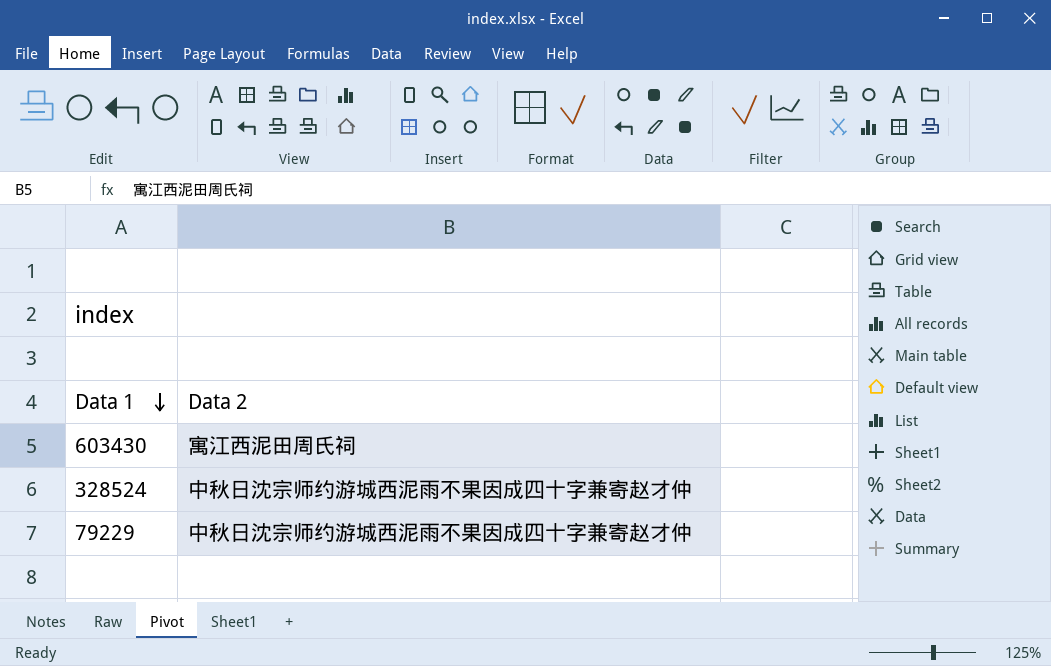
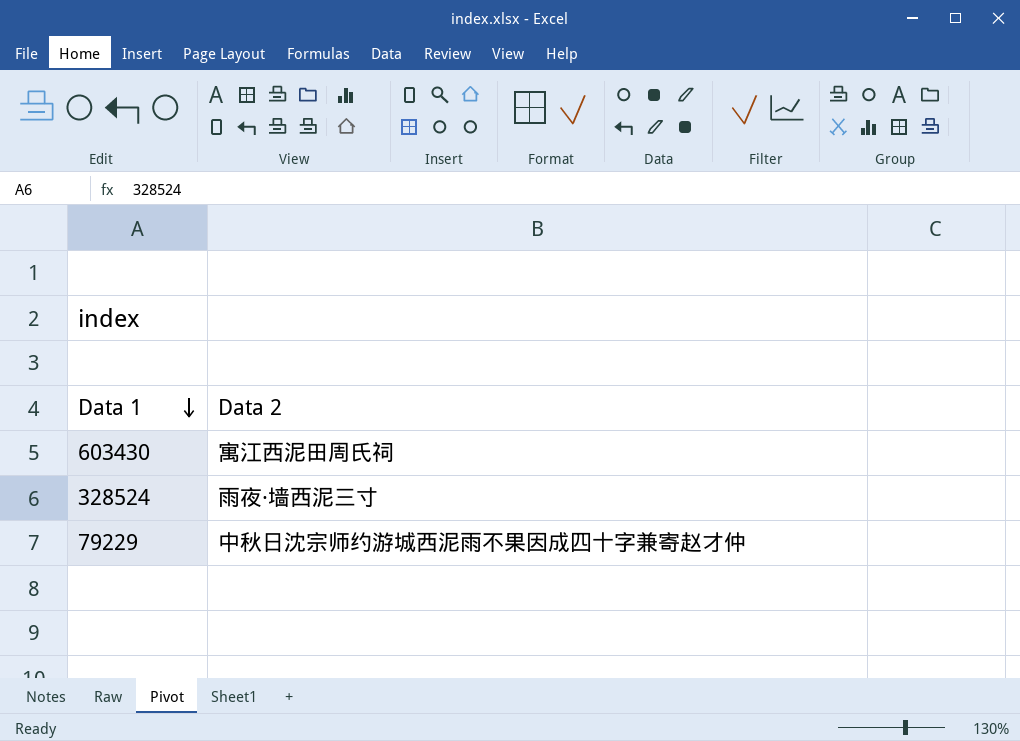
328524 | Data 2: 中秋日沈宗师约游城西泥雨不果因成四十字兼寄赵才仲 -> 雨夜·墙西泥三寸

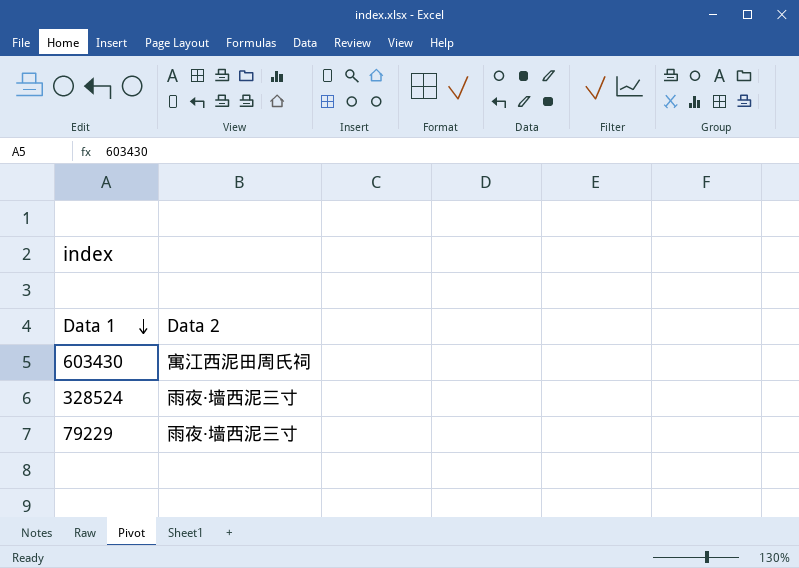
79229 | Data 2: 中秋日沈宗师约游城西泥雨不果因成四十字兼寄赵才仲 -> 雨夜·墙西泥三寸

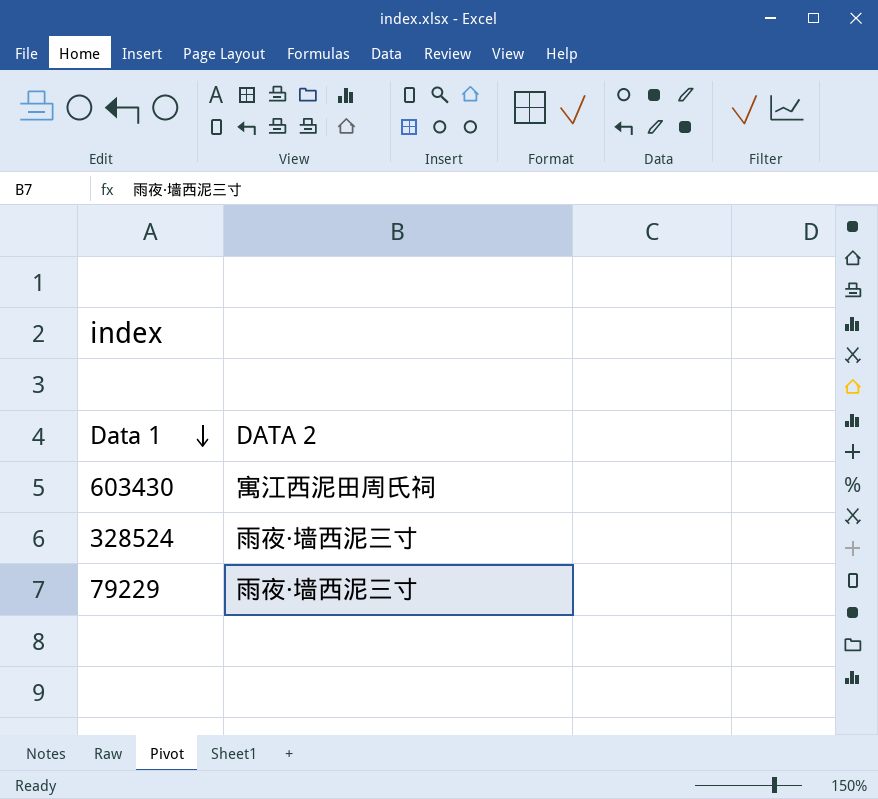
column name: Data 2 -> DATA 2

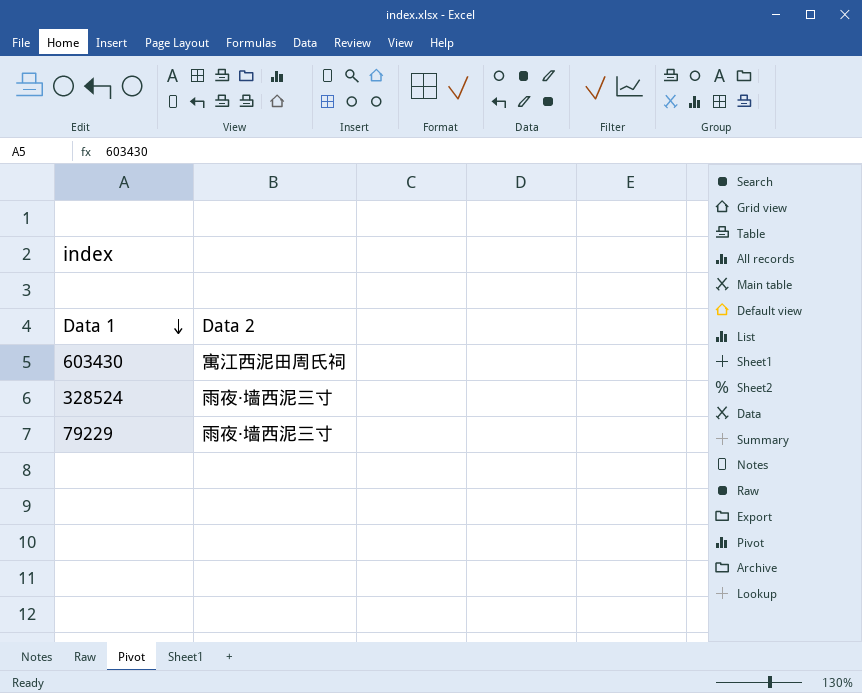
column name: DATA 2 -> Data 2

